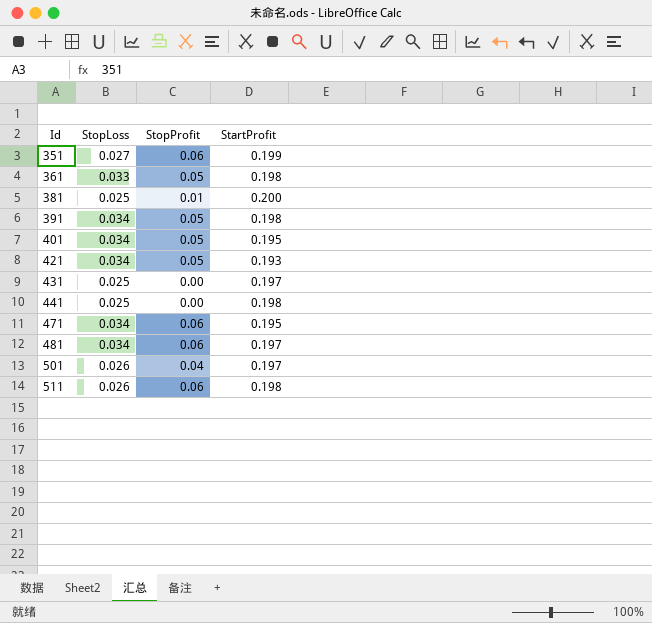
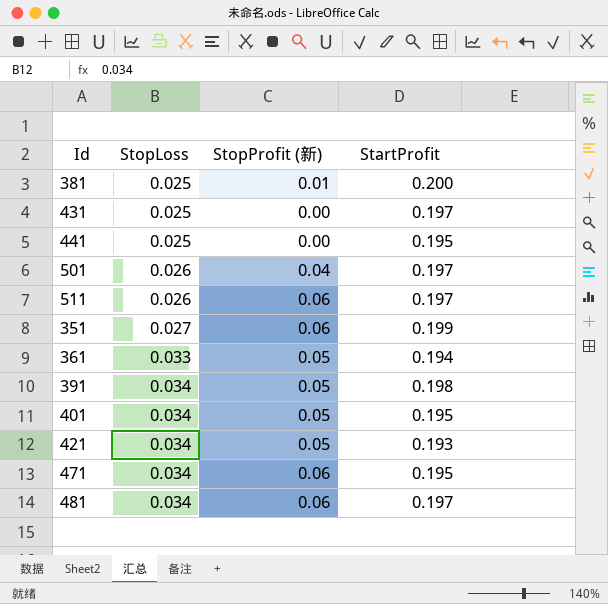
row order: Id ascending -> StopLoss ascending
column name: StopProfit -> StopProfit (新)
441 | StartProfit: 0.198 -> 0.195
511 | StartProfit: 0.198 -> 0.197
361 | StartProfit: 0.198 -> 0.194

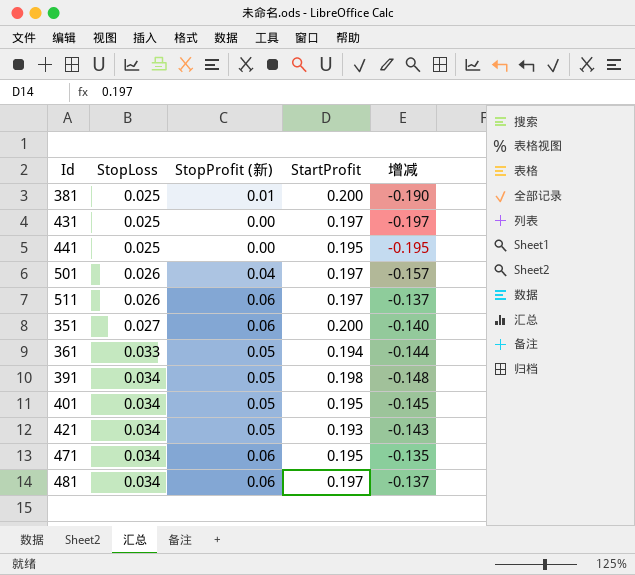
column 增减 | formula: none -> [StopProfit (新)] - [StartProfit]
351 | StartProfit: 0.199 -> 0.200

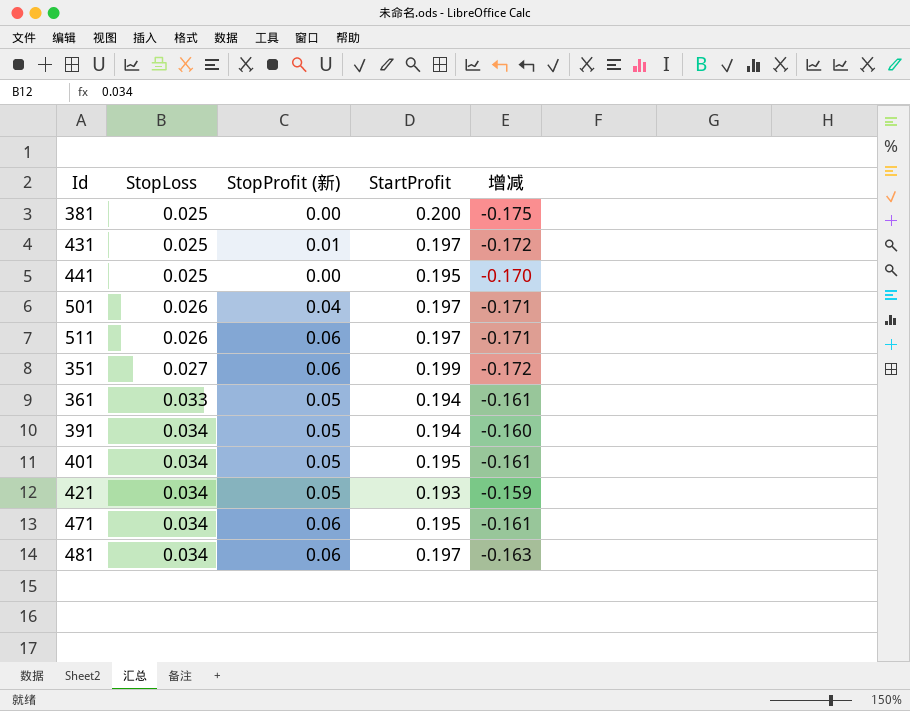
column 增减 | formula: [StopProfit (新)] - [StartProfit] -> [StopLoss] - [StartProfit]
381 | StopProfit (新): 0.01 -> 0.00
431 | StopProfit (新): 0.00 -> 0.01
351 | StartProfit: 0.200 -> 0.199
391 | StartProfit: 0.198 -> 0.194

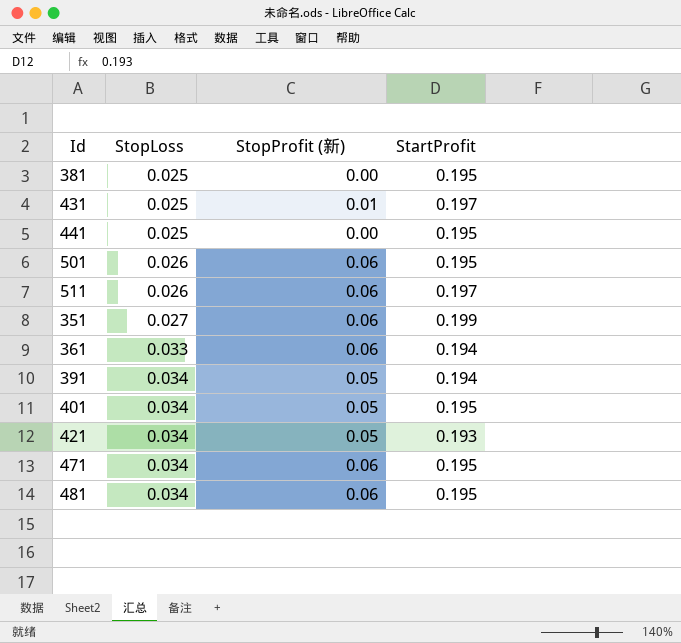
column 增减 | formula: [StopLoss] - [StartProfit] -> none
381 | StartProfit: 0.200 -> 0.195
501 | StopProfit (新): 0.04 -> 0.06
501 | StartProfit: 0.197 -> 0.195
361 | StopProfit (新): 0.05 -> 0.06
481 | StartProfit: 0.197 -> 0.195

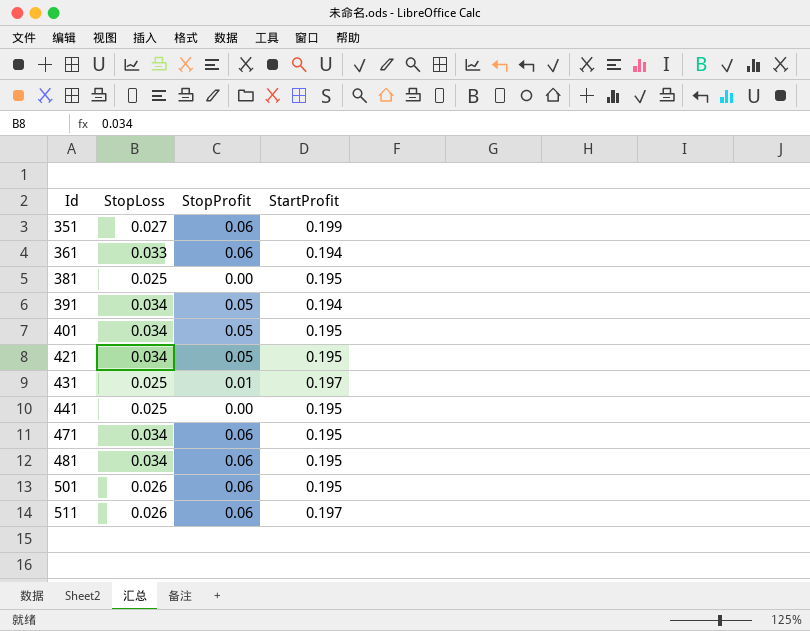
row order: StopLoss ascending -> Id ascending
column name: StopProfit (新) -> StopProfit
421 | StartProfit: 0.193 -> 0.195

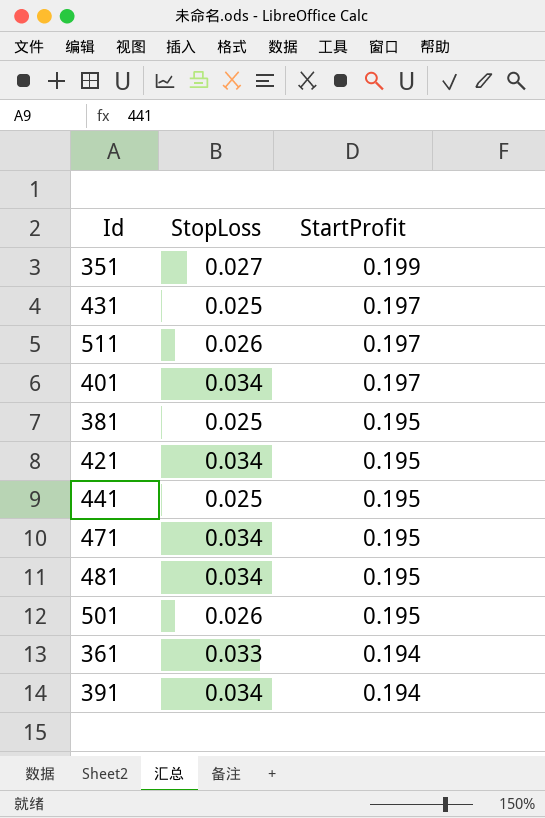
row order: Id ascending -> StartProfit descending
column StopProfit | position: 3 -> none
401 | StartProfit: 0.195 -> 0.197

